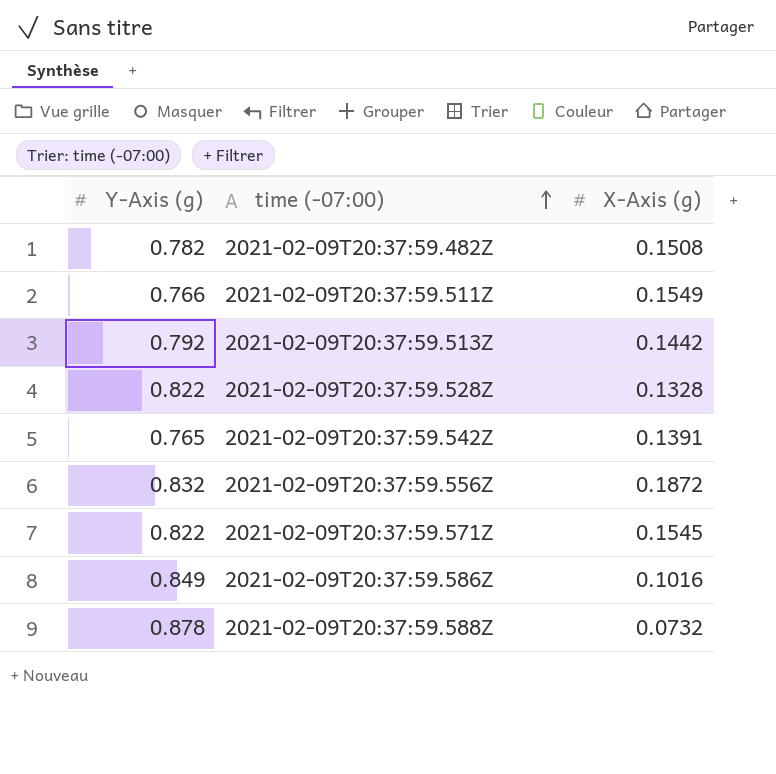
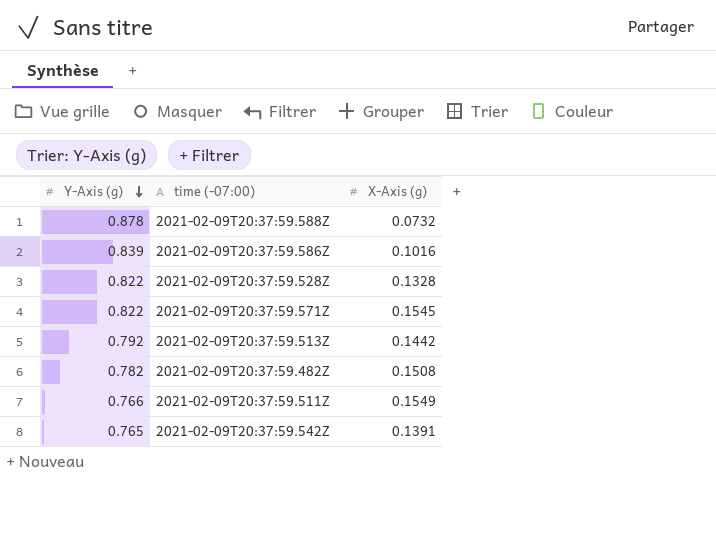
row order: time (-07:00) ascending -> Y-Axis (g) descending
row 2021-02-09T20:37:59.556Z: 0.832 | 0.1872 -> none
2021-02-09T20:37:59.586Z | Y-Axis (g): 0.849 -> 0.839

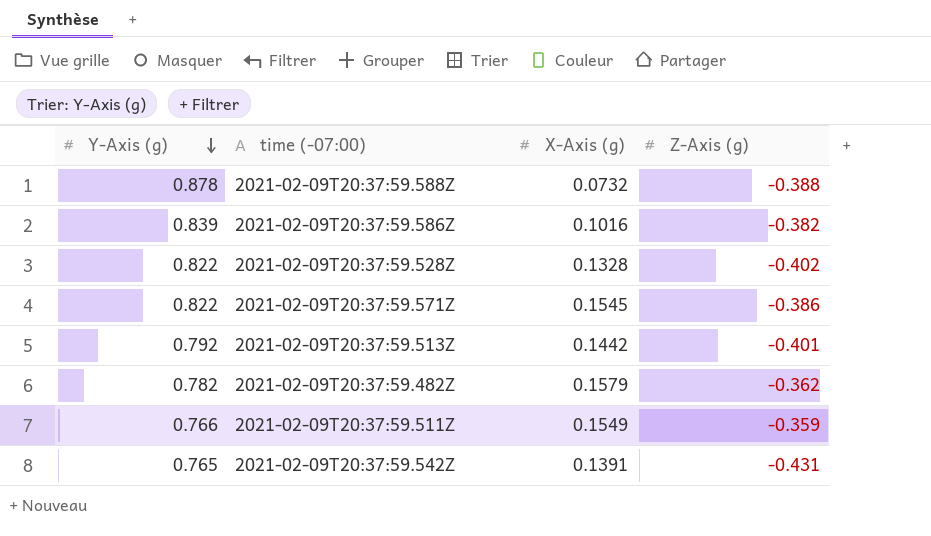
column Z-Axis (g) | position: none -> 4
2021-02-09T20:37:59.482Z | X-Axis (g): 0.1508 -> 0.1579

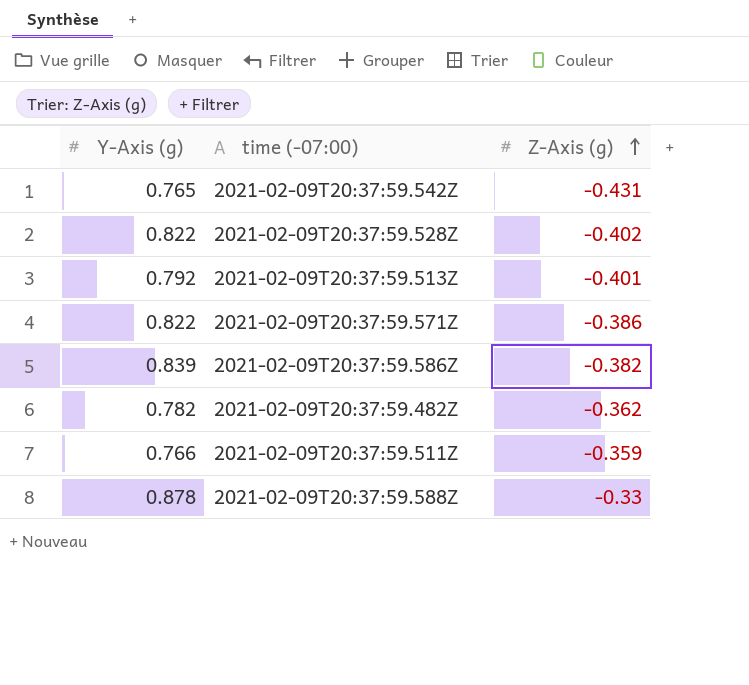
row order: Y-Axis (g) descending -> Z-Axis (g) ascending
column X-Axis (g) | position: 3 -> none
2021-02-09T20:37:59.588Z | Z-Axis (g): -0.388 -> -0.33

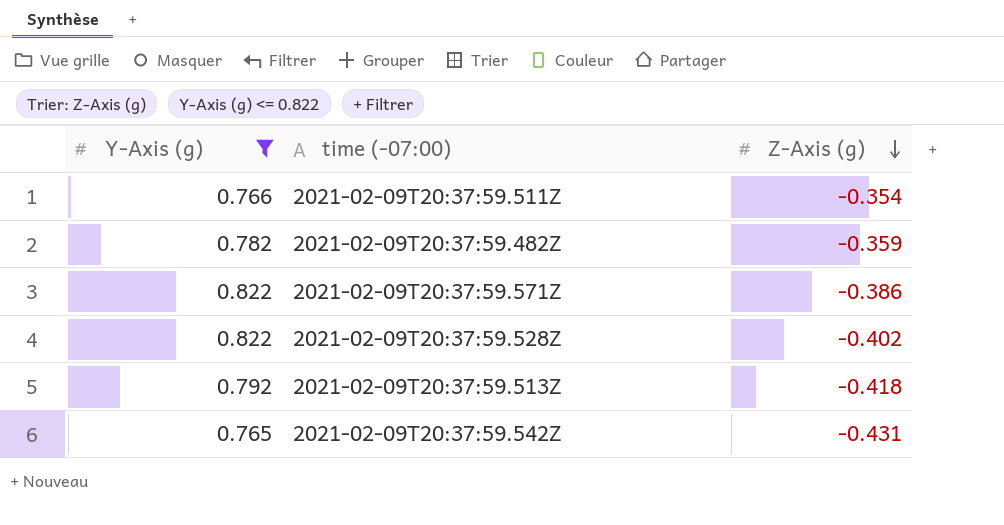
filter: none -> Y-Axis (g) <= 0.822
row order: Z-Axis (g) ascending -> Z-Axis (g) descending
2021-02-09T20:37:59.511Z | Z-Axis (g): -0.359 -> -0.354
2021-02-09T20:37:59.482Z | Z-Axis (g): -0.362 -> -0.359
2021-02-09T20:37:59.513Z | Z-Axis (g): -0.401 -> -0.418

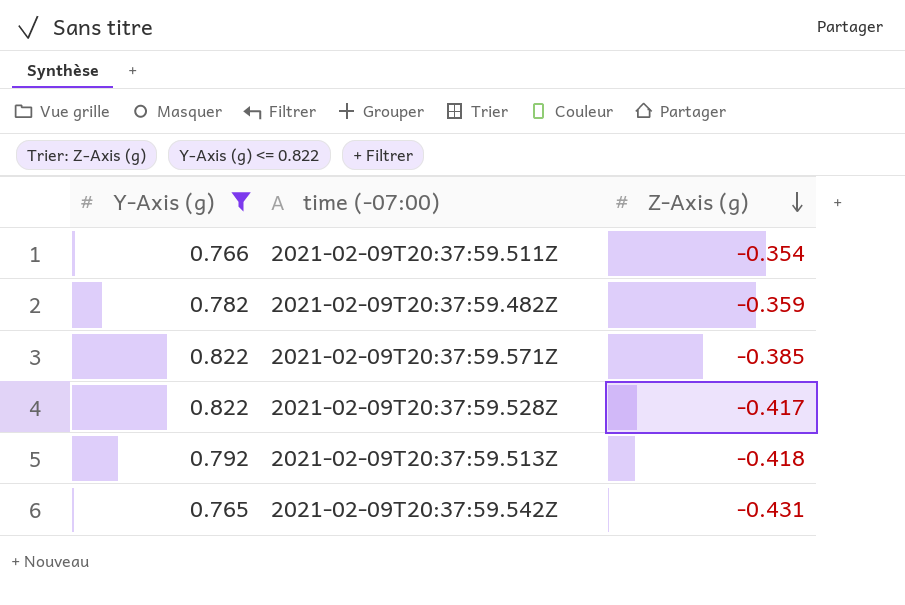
2021-02-09T20:37:59.571Z | Z-Axis (g): -0.386 -> -0.385
2021-02-09T20:37:59.528Z | Z-Axis (g): -0.402 -> -0.417

